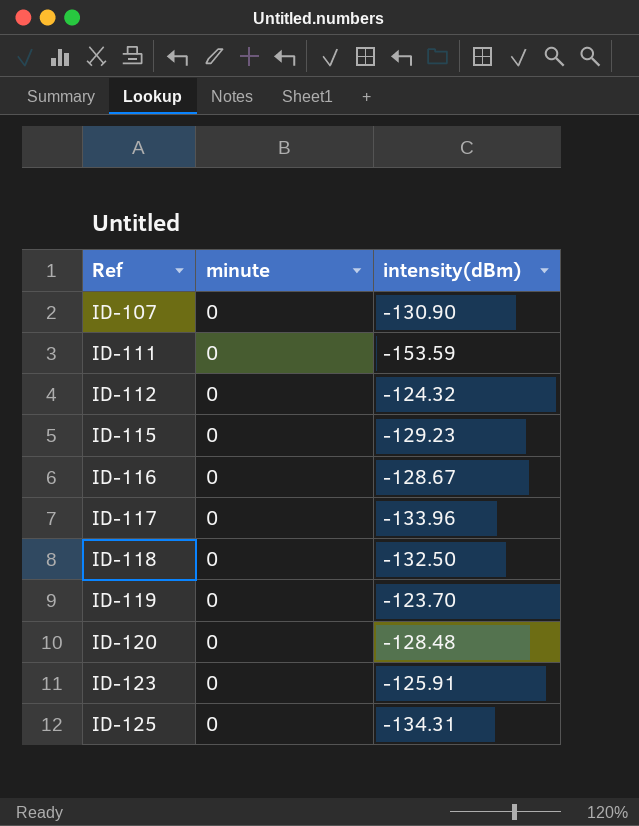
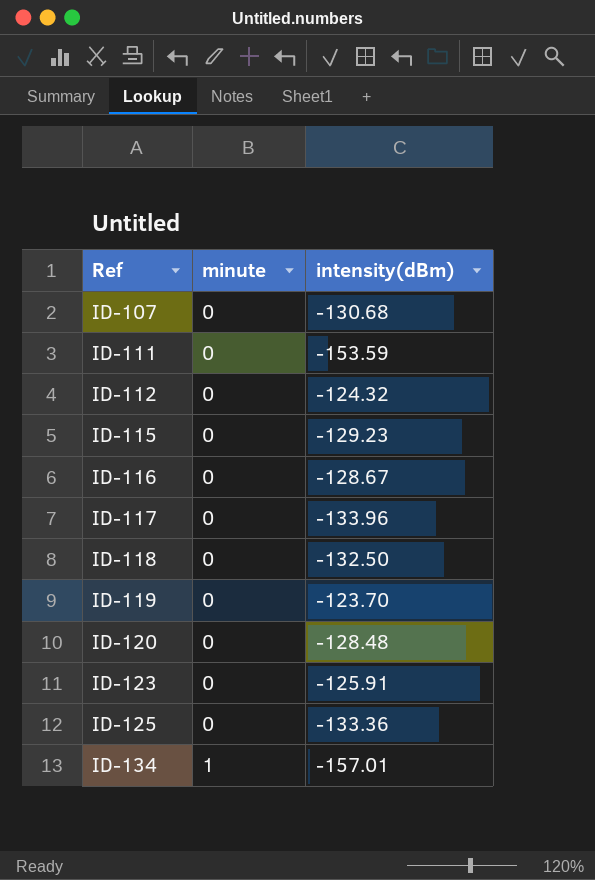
ID-107 | intensity(dBm): -130.90 -> -130.68
ID-125 | intensity(dBm): -134.31 -> -133.36
row ID-134: none -> 1 | -157.01

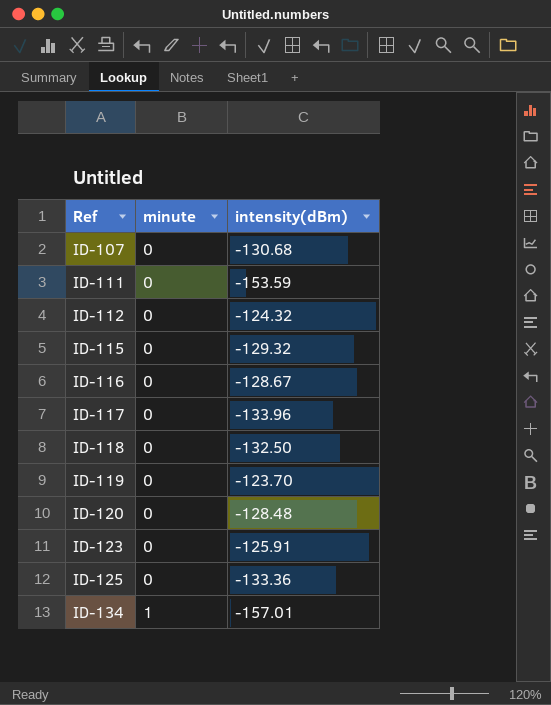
ID-115 | intensity(dBm): -129.23 -> -129.32

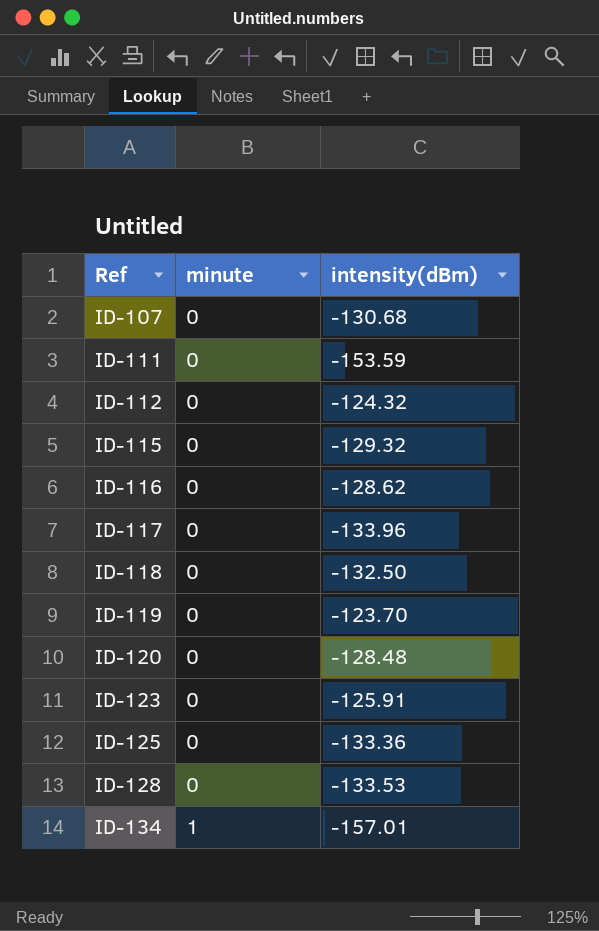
ID-116 | intensity(dBm): -128.67 -> -128.62
row ID-128: none -> 0 | -133.53

